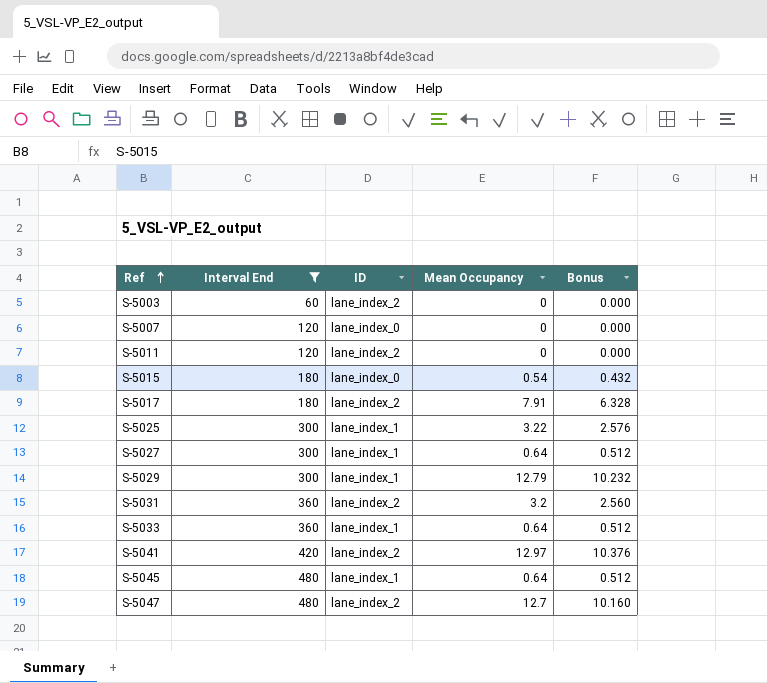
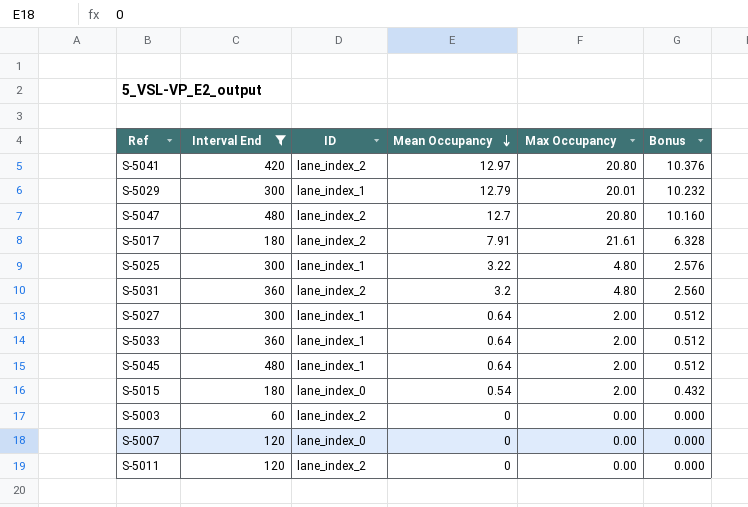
row order: Ref ascending -> Mean Occupancy descending
column Max Occupancy | position: none -> 5

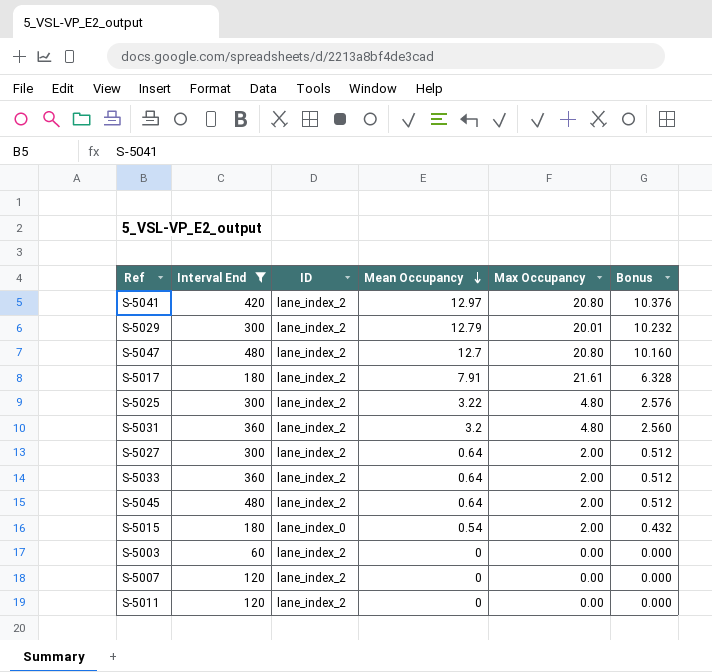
S-5029 | ID: lane_index_1 -> lane_index_2
S-5025 | ID: lane_index_1 -> lane_index_2
S-5027 | ID: lane_index_1 -> lane_index_2
S-5033 | ID: lane_index_1 -> lane_index_2
S-5045 | ID: lane_index_1 -> lane_index_2
S-5007 | ID: lane_index_0 -> lane_index_2

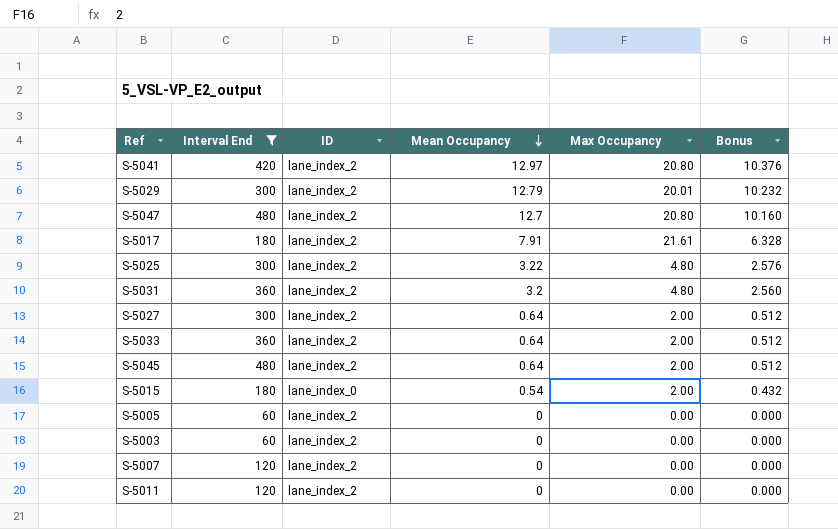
row S-5005: none -> 60 | lane_index_2 | 0 | 0.00 | 0.000

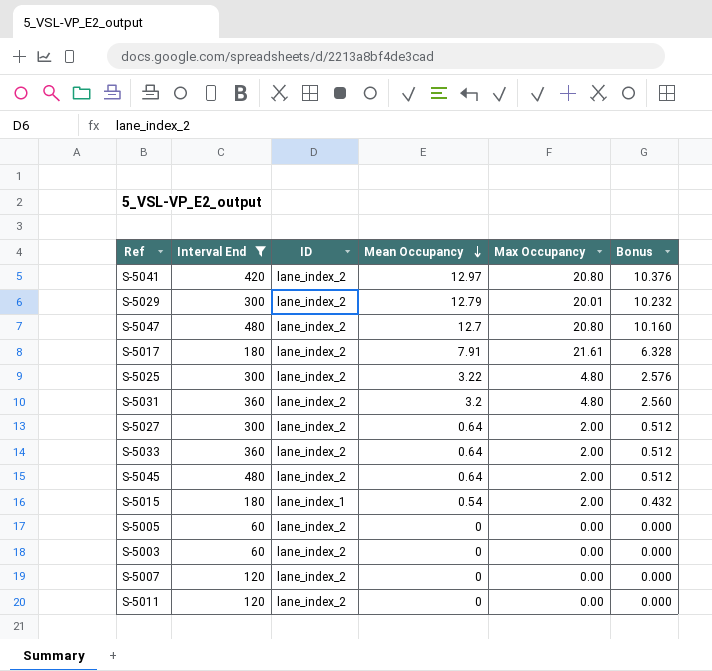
S-5015 | ID: lane_index_0 -> lane_index_1

